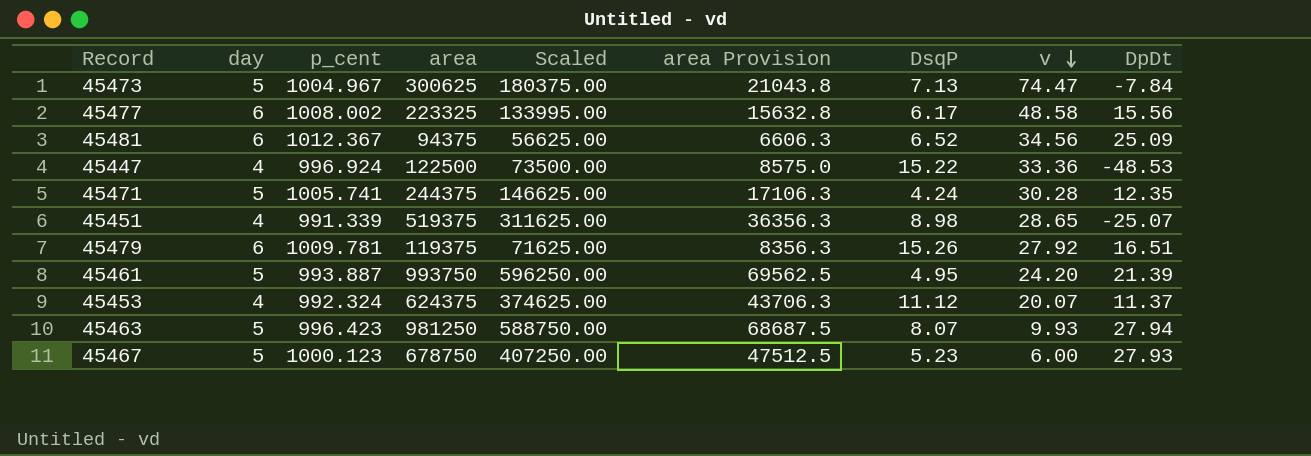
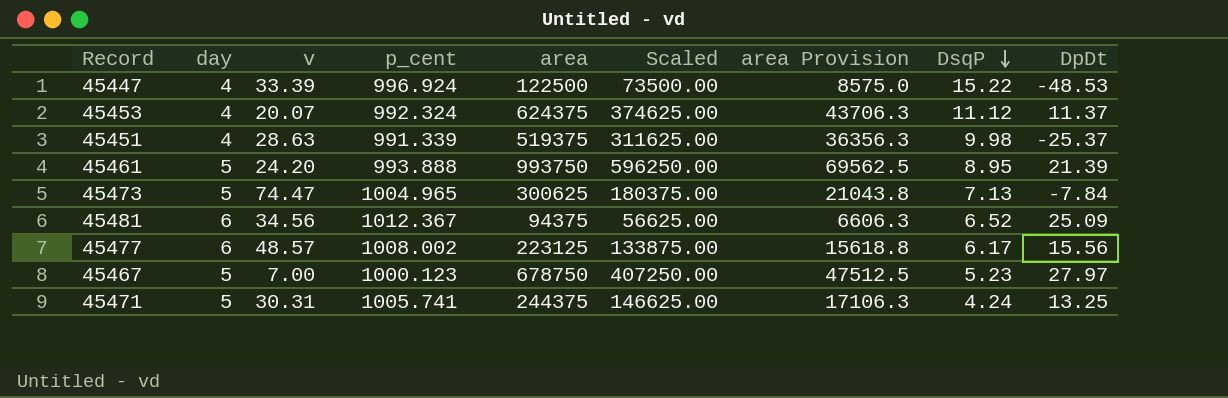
row order: v descending -> DsqP descending
column v | position: 8 -> 3
row 45479: 6 | 1009.781 | 119375 | 71625.00 | 8356.3 | 15.26 | 27.92 | 16.51 -> none
row 45463: 5 | 996.423 | 981250 | 588750.00 | 68687.5 | 8.07 | 9.93 | 27.94 -> none
45447 | v: 33.36 -> 33.39
45451 | v: 28.65 -> 28.63
45451 | DsqP: 8.98 -> 9.98
45451 | DpDt: -25.07 -> -25.37
45461 | p_cent: 993.887 -> 993.888
45461 | DsqP: 4.95 -> 8.95
45473 | p_cent: 1004.967 -> 1004.965
45477 | v: 48.58 -> 48.57
45477 | area: 223325 -> 223125
45477 | Scaled: 133995.00 -> 133875.00
45477 | area Provision: 15632.8 -> 15618.8
45467 | v: 6.00 -> 7.00
45467 | DpDt: 27.93 -> 27.97
45471 | v: 30.28 -> 30.31
45471 | DpDt: 12.35 -> 13.25

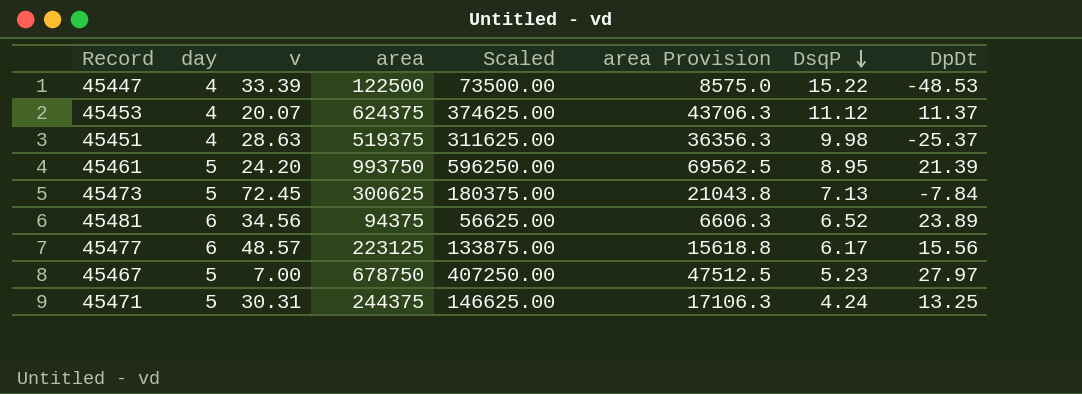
column p_cent | position: 4 -> none
45473 | v: 74.47 -> 72.45
45481 | DpDt: 25.09 -> 23.89

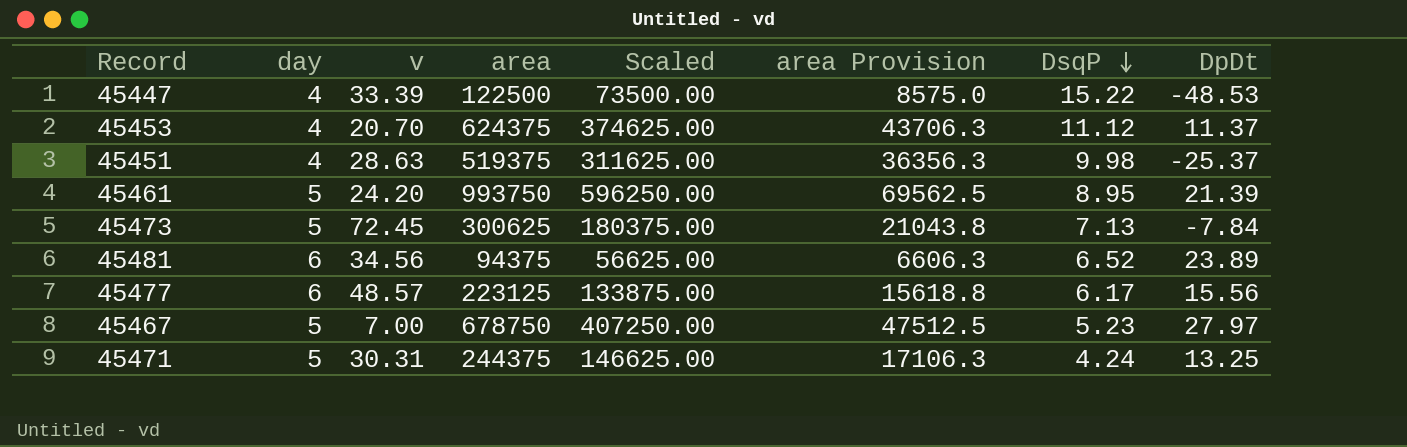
45453 | v: 20.07 -> 20.70

